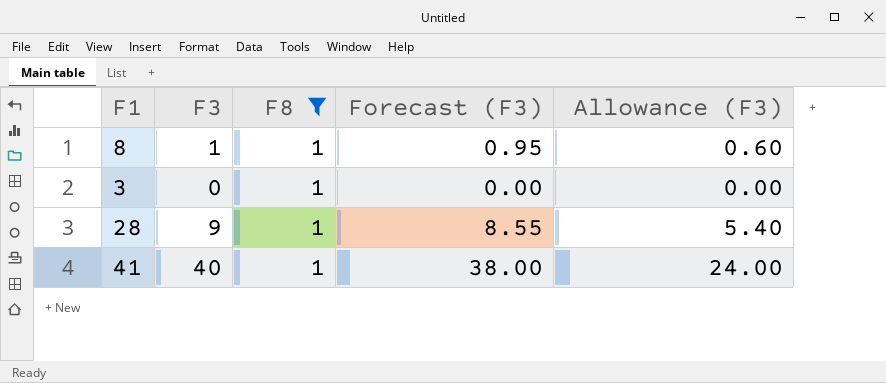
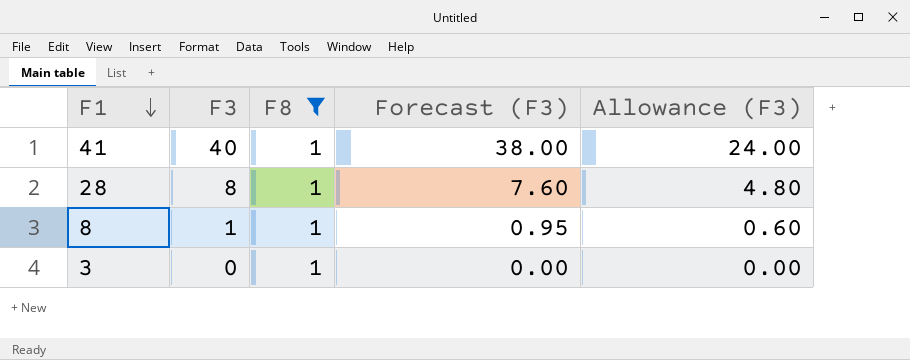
row order: none -> F1 descending
28 | F3: 9 -> 8
28 | Forecast (F3): 8.55 -> 7.60
28 | Allowance (F3): 5.40 -> 4.80

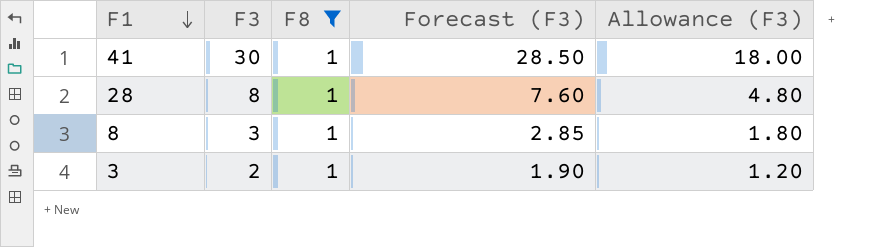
41 | F3: 40 -> 30
41 | Forecast (F3): 38.00 -> 28.50
41 | Allowance (F3): 24.00 -> 18.00
8 | F3: 1 -> 3
8 | Forecast (F3): 0.95 -> 2.85
8 | Allowance (F3): 0.60 -> 1.80
3 | F3: 0 -> 2
3 | Forecast (F3): 0.00 -> 1.90
3 | Allowance (F3): 0.00 -> 1.20

